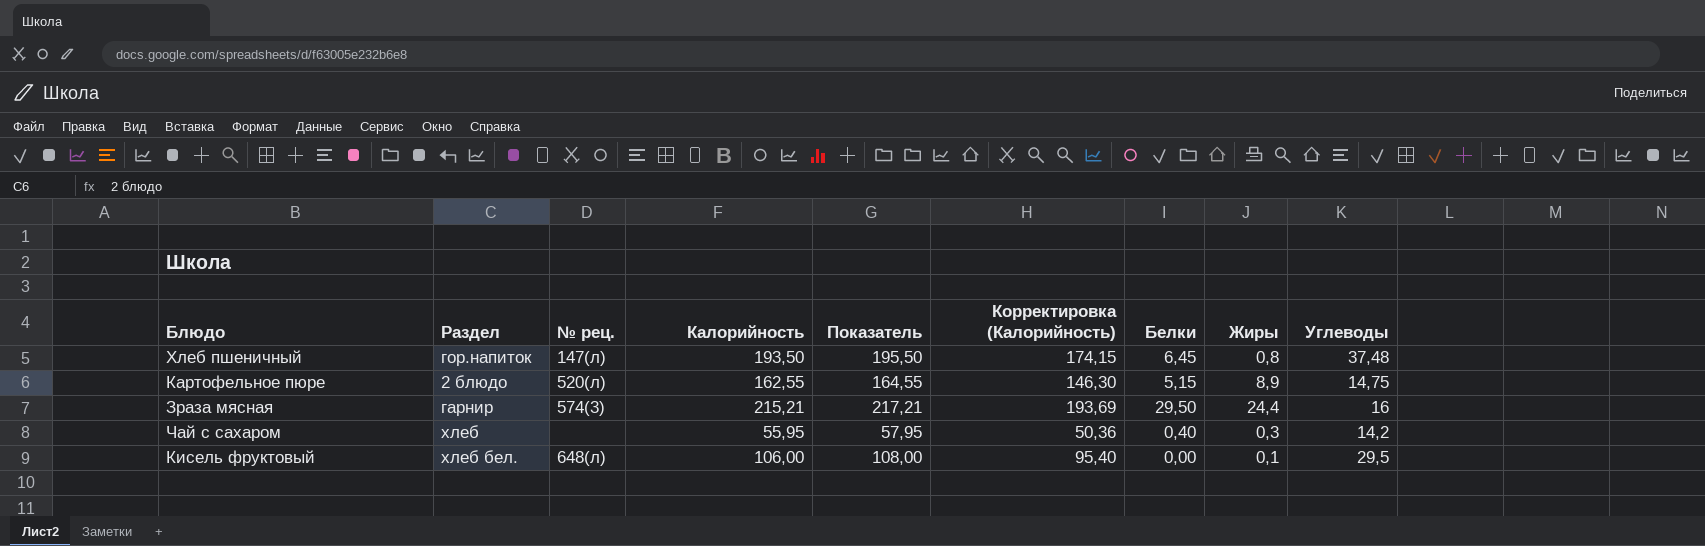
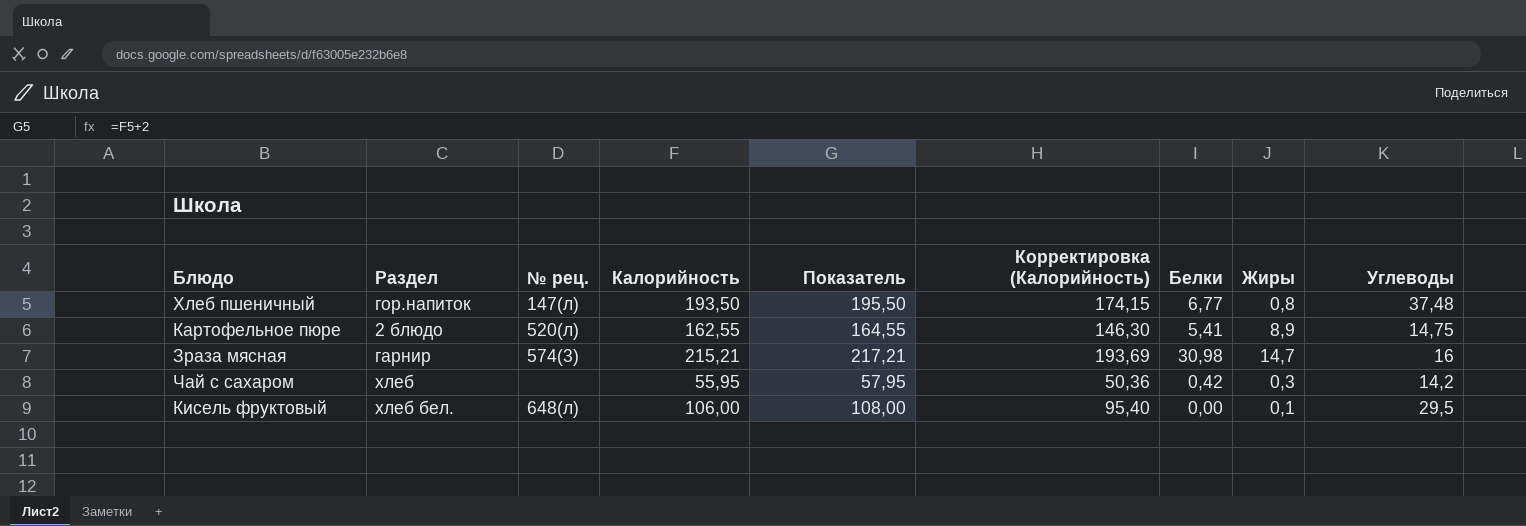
Хлеб пшеничный | Белки: 6,45 -> 6,77
Картофельное пюре | Белки: 5,15 -> 5,41
Зраза мясная | Белки: 29,50 -> 30,98
Зраза мясная | Жиры: 24,4 -> 14,7
Чай с сахаром | Белки: 0,40 -> 0,42

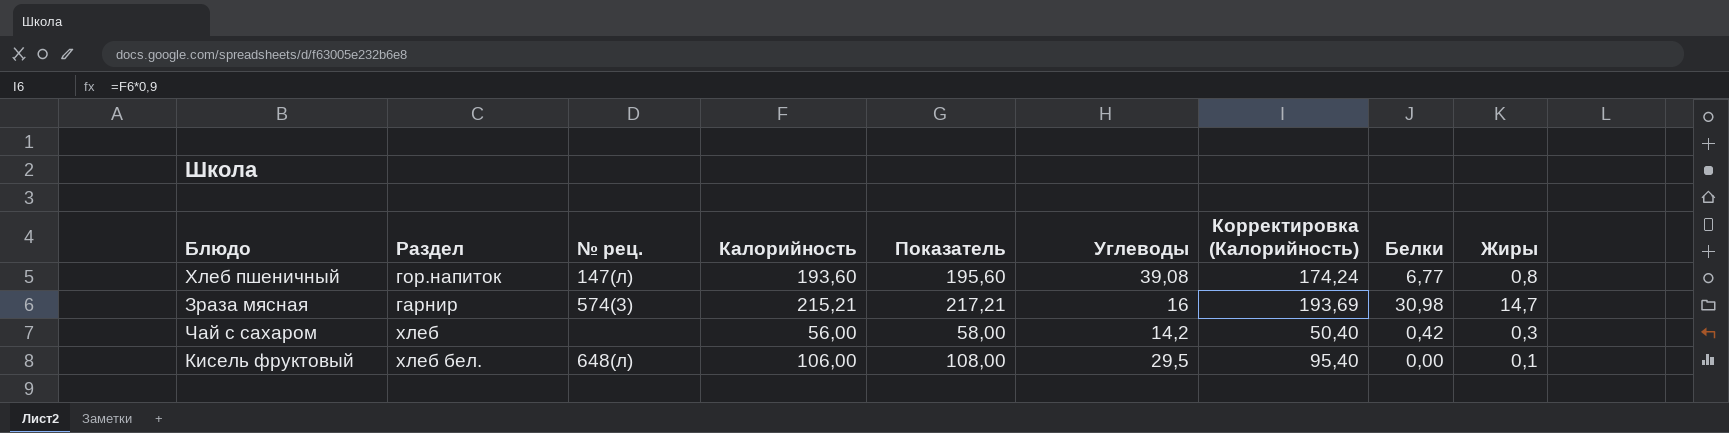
column Углеводы | position: 9 -> 6
row Картофельное пюре: 2 блюдо | 520(л) | 162,55 | 164,55 | 146,30 | 5,41 | 8,9 | 14,75 -> none
Хлеб пшеничный | Калорийность: 193,50 -> 193,60
Хлеб пшеничный | Показатель: 195,50 -> 195,60
Хлеб пшеничный | Углеводы: 37,48 -> 39,08
Хлеб пшеничный | Корректировка (Калорийность): 174,15 -> 174,24
Чай с сахаром | Калорийность: 55,95 -> 56,00
Чай с сахаром | Показатель: 57,95 -> 58,00
Чай с сахаром | Корректировка (Калорийность): 50,36 -> 50,40

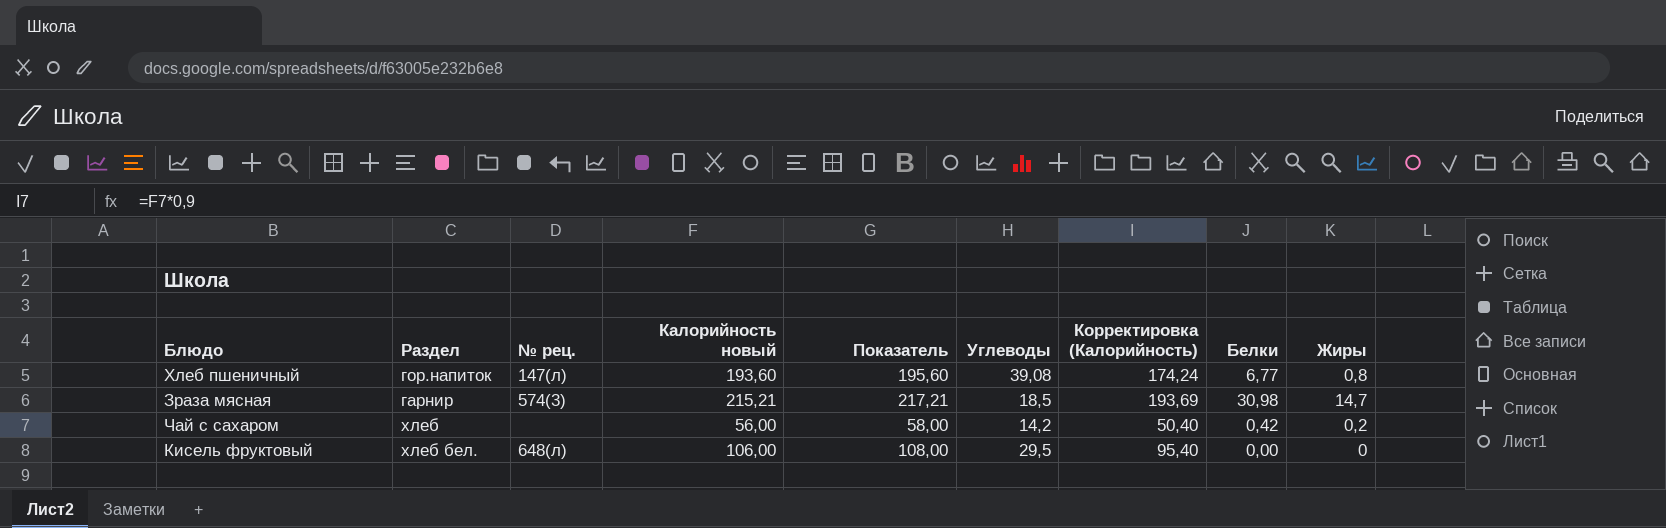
column name: Калорийность -> Калорийность новый
Зраза мясная | Углеводы: 16 -> 18,5
Чай с сахаром | Жиры: 0,3 -> 0,2
Кисель фруктовый | Жиры: 0,1 -> 0

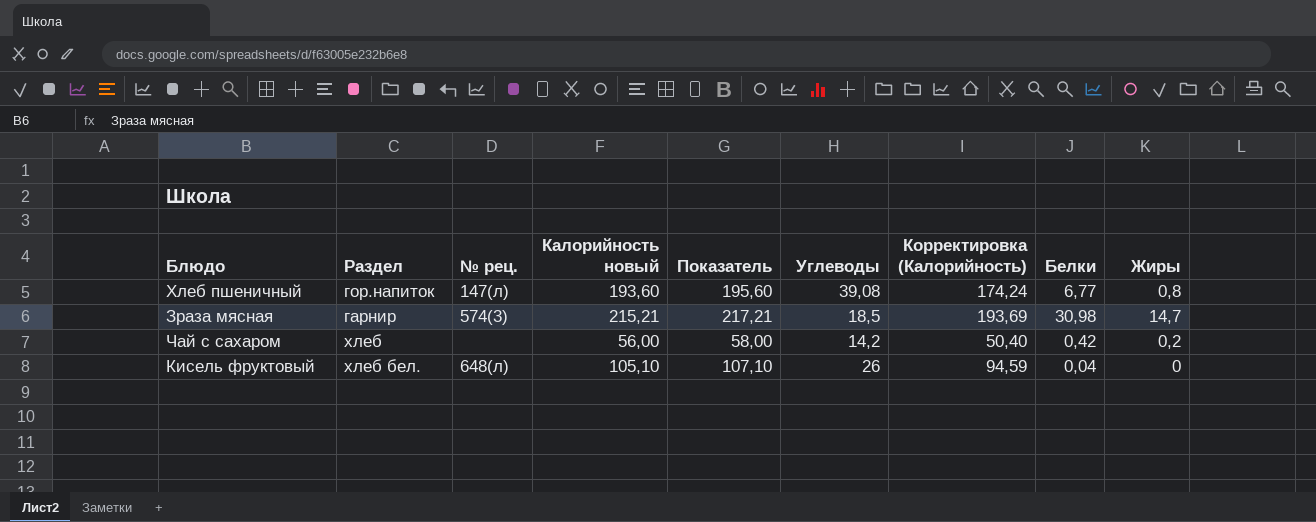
Кисель фруктовый | Калорийность новый: 106,00 -> 105,10
Кисель фруктовый | Показатель: 108,00 -> 107,10
Кисель фруктовый | Углеводы: 29,5 -> 26
Кисель фруктовый | Корректировка (Калорийность): 95,40 -> 94,59
Кисель фруктовый | Белки: 0,00 -> 0,04

